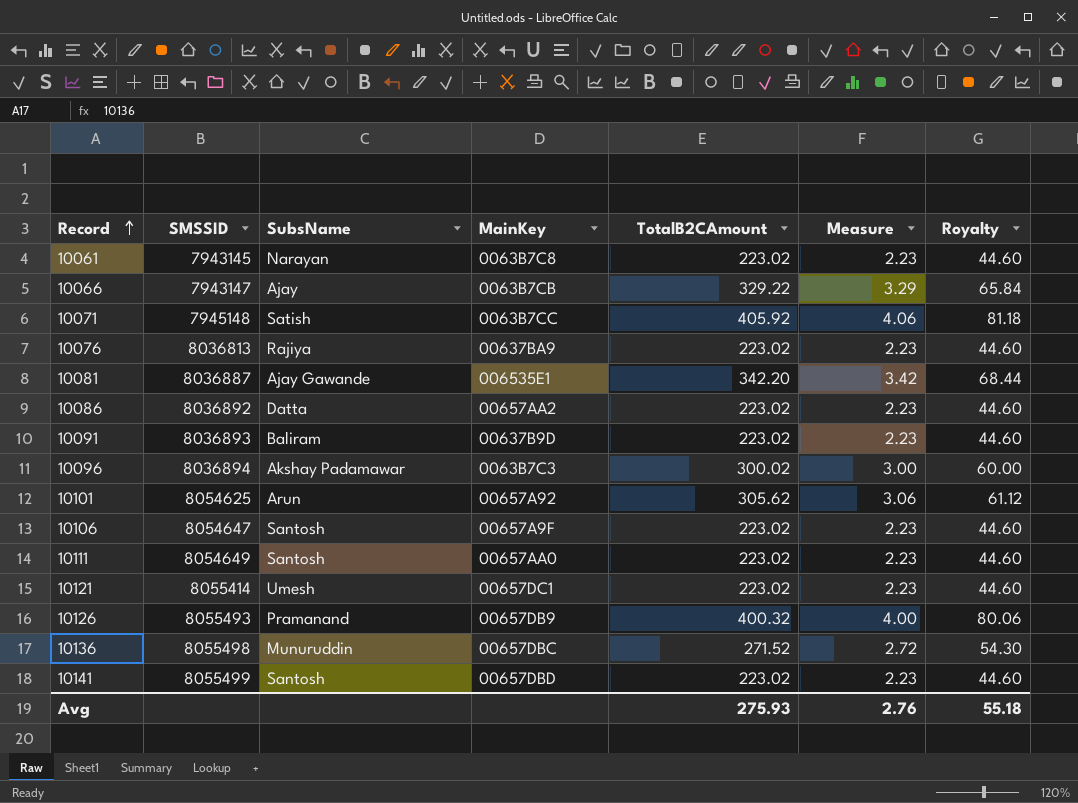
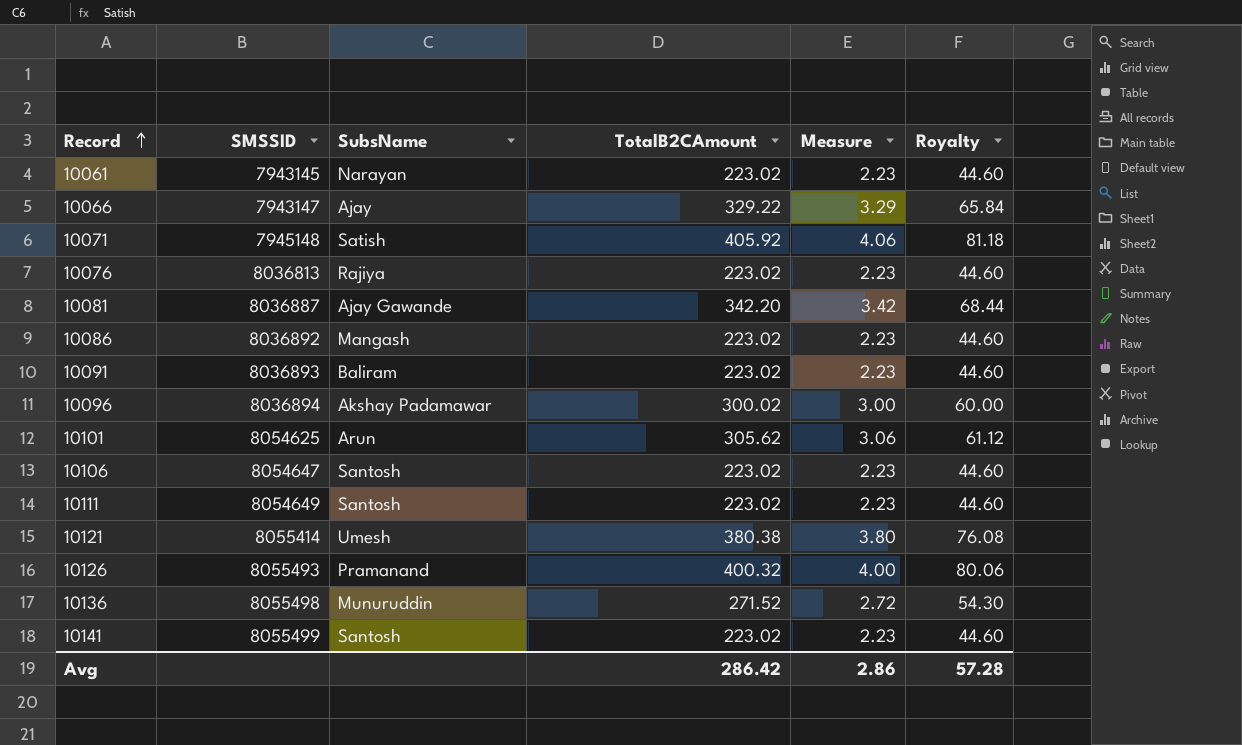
column MainKey | position: 4 -> none
10086 | SubsName: Datta -> Mangash
10121 | TotalB2CAmount: 223.02 -> 380.38
10121 | Measure: 2.23 -> 3.80
10121 | Royalty: 44.60 -> 76.08
Avg | TotalB2CAmount: 275.93 -> 286.42
Avg | Measure: 2.76 -> 2.86
Avg | Royalty: 55.18 -> 57.28

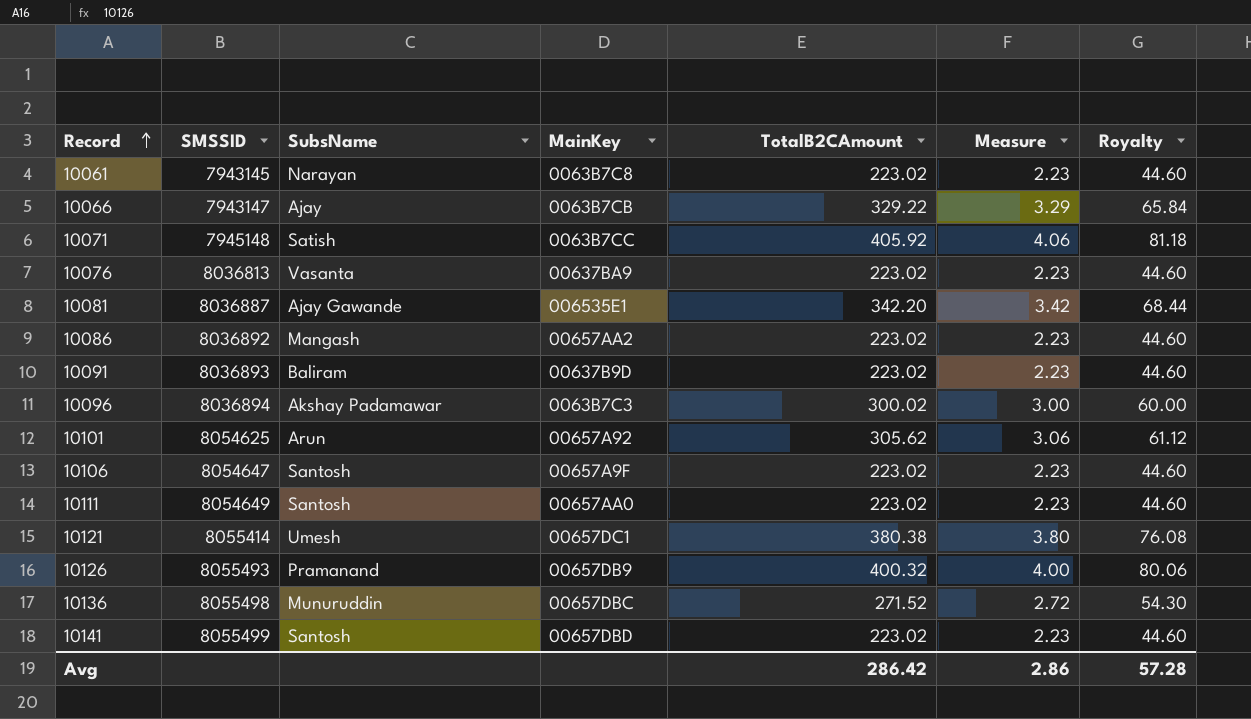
column MainKey | position: none -> 4
10076 | SubsName: Rajiya -> Vasanta

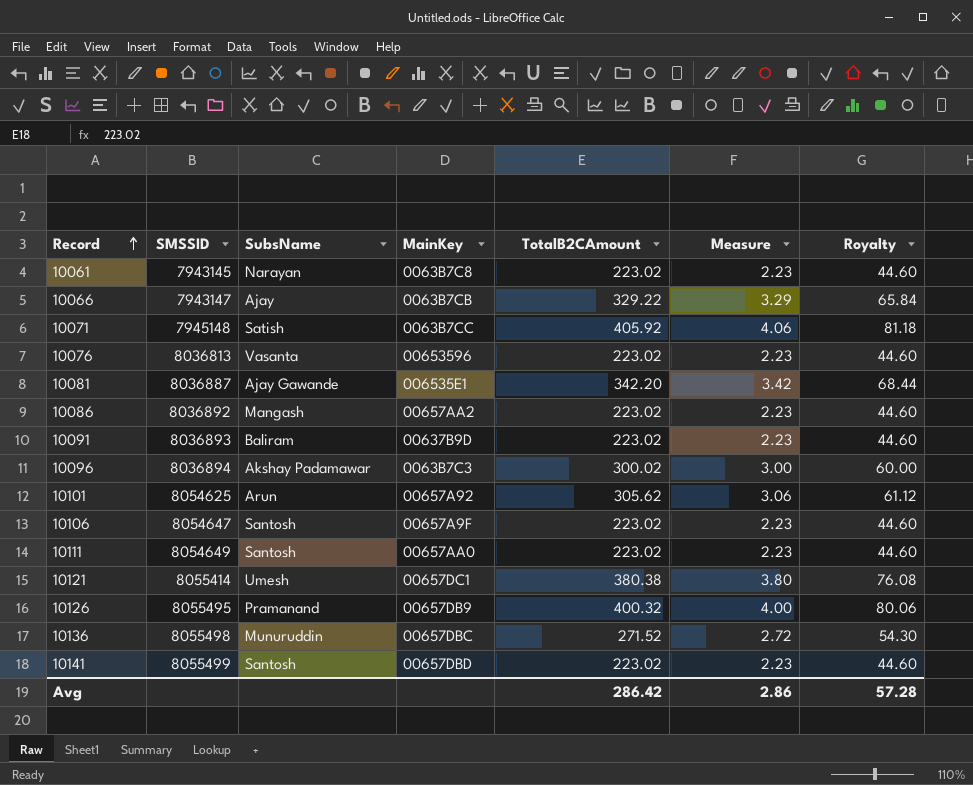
10076 | MainKey: 00637BA9 -> 00653596
10126 | SMSSID: 8055493 -> 8055495

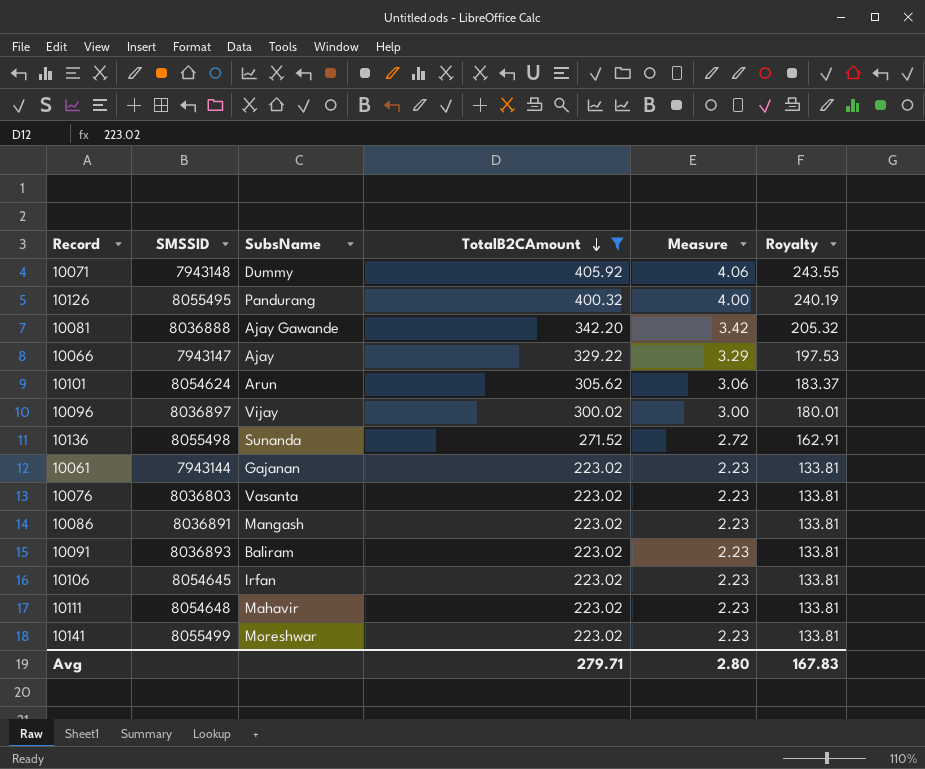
filter: none -> TotalB2CAmount != 380.38
row order: Record ascending -> TotalB2CAmount descending
column MainKey | position: 4 -> none
column Royalty | formula: [TotalB2CAmount] * 0.2 -> [TotalB2CAmount] * 0.6
10071 | SMSSID: 7945148 -> 7943148
10071 | SubsName: Satish -> Dummy
10126 | SubsName: Pramanand -> Pandurang
10081 | SMSSID: 8036887 -> 8036888
10101 | SMSSID: 8054625 -> 8054624
10096 | SMSSID: 8036894 -> 8036897
10096 | SubsName: Akshay Padamawar -> Vijay
10136 | SubsName: Munuruddin -> Sunanda
10061 | SMSSID: 7943145 -> 7943144
10061 | SubsName: Narayan -> Gajanan
10076 | SMSSID: 8036813 -> 8036803
10086 | SMSSID: 8036892 -> 8036891
10106 | SMSSID: 8054647 -> 8054645
10106 | SubsName: Santosh -> Irfan
10111 | SMSSID: 8054649 -> 8054648
10111 | SubsName: Santosh -> Mahavir
10141 | SubsName: Santosh -> Moreshwar
Avg | TotalB2CAmount: 286.42 -> 279.71
Avg | Measure: 2.86 -> 2.80
Avg | Royalty: 57.28 -> 167.83

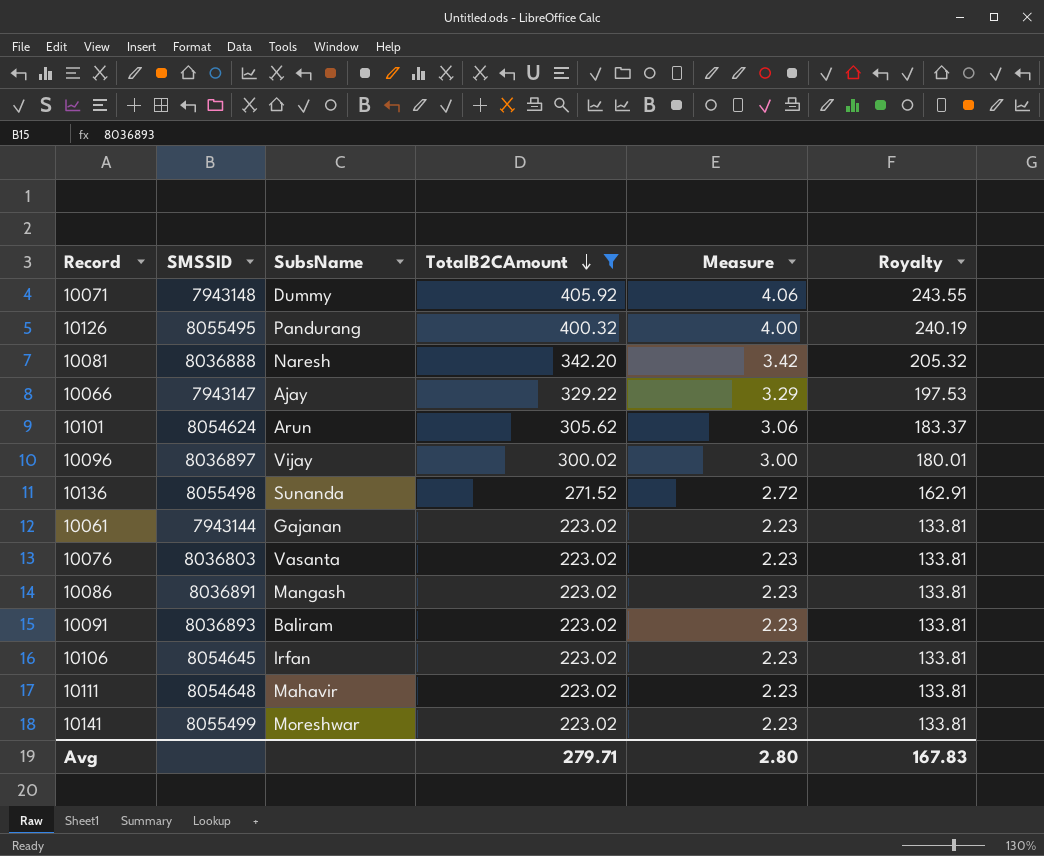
10081 | SubsName: Ajay Gawande -> Naresh

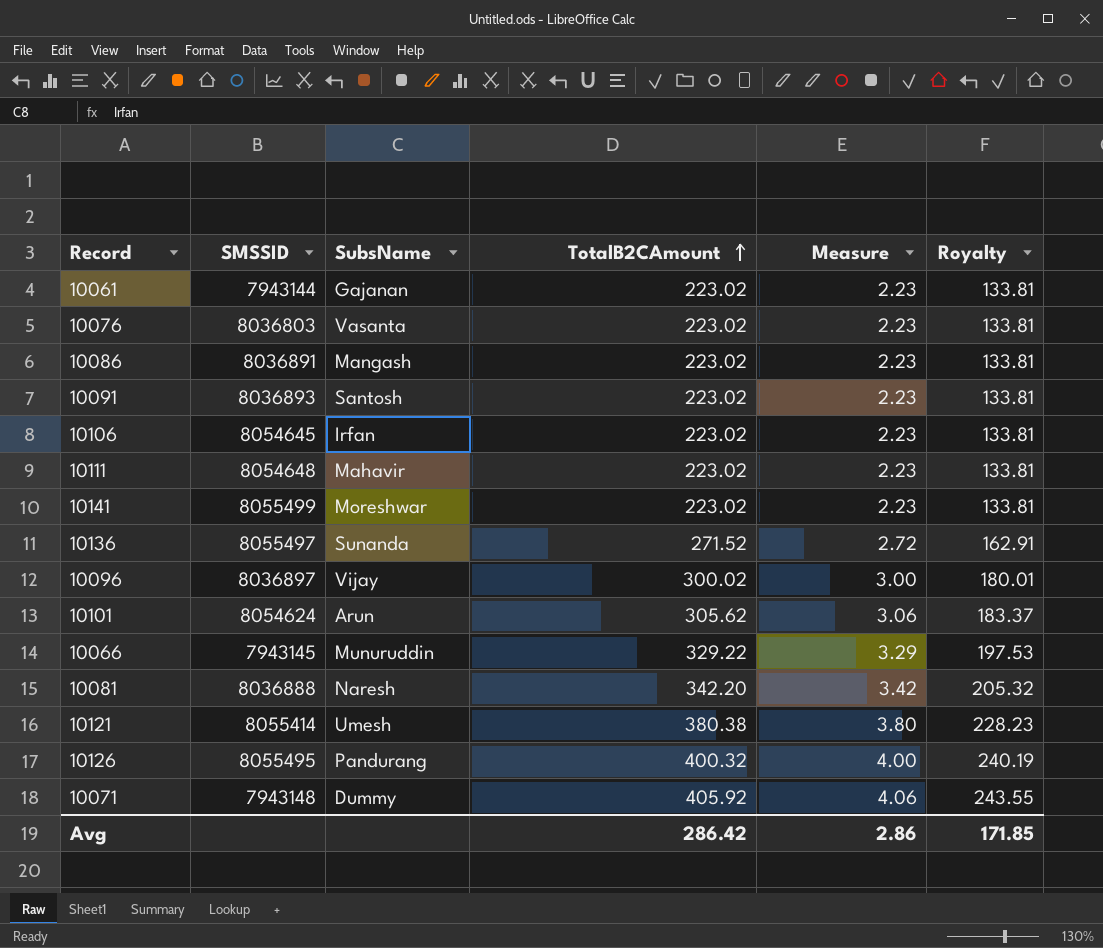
filter: TotalB2CAmount != 380.38 -> none
row order: TotalB2CAmount descending -> TotalB2CAmount ascending
10091 | SubsName: Baliram -> Santosh
10136 | SMSSID: 8055498 -> 8055497
10066 | SMSSID: 7943147 -> 7943145
10066 | SubsName: Ajay -> Munuruddin
Avg | TotalB2CAmount: 279.71 -> 286.42
Avg | Measure: 2.80 -> 2.86
Avg | Royalty: 167.83 -> 171.85

